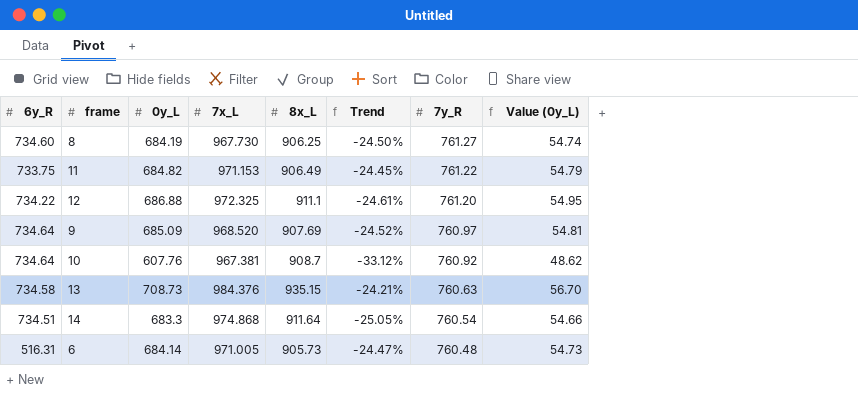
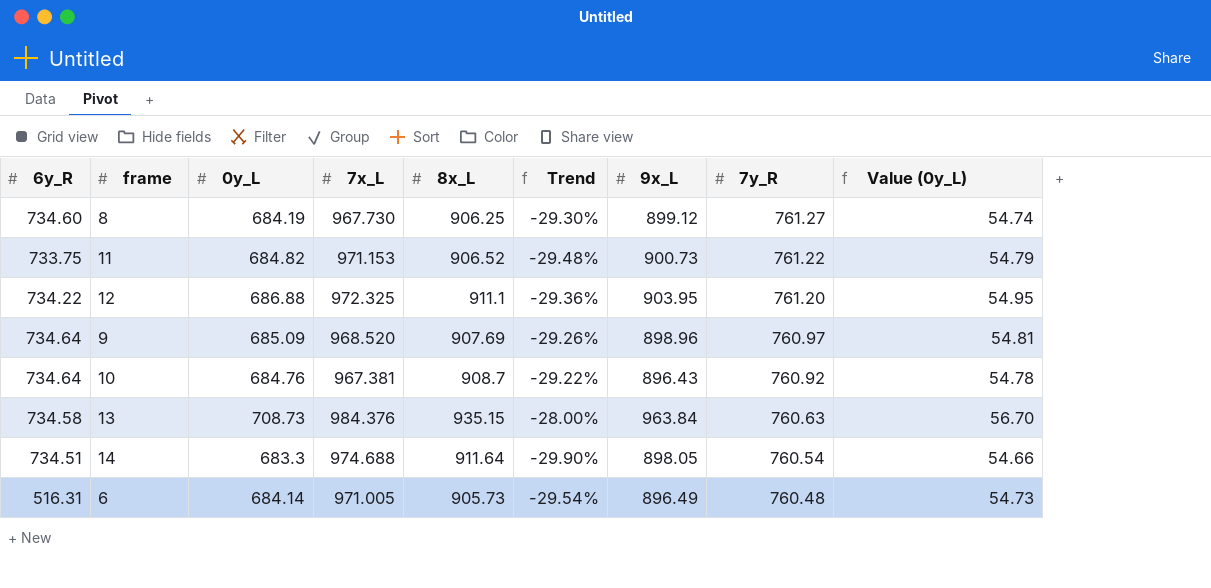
column Trend | formula: ([0y_L] - [8x_L]) / [8x_L] -> ([0y_L] - [7x_L]) / [7x_L]
column 9x_L | position: none -> 7
11 | 8x_L: 906.49 -> 906.52
10 | 0y_L: 607.76 -> 684.76
10 | Value (0y_L): 48.62 -> 54.78
14 | 7x_L: 974.868 -> 974.688

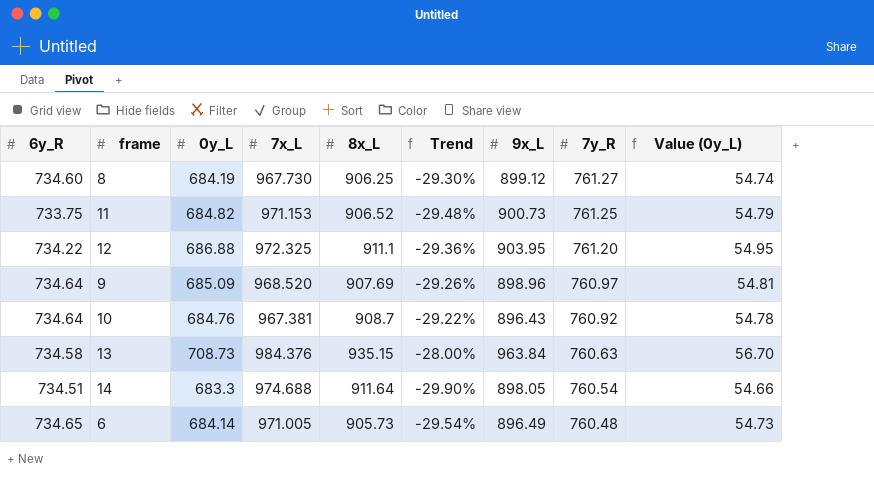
11 | 7y_R: 761.22 -> 761.25
6 | 6y_R: 516.31 -> 734.65

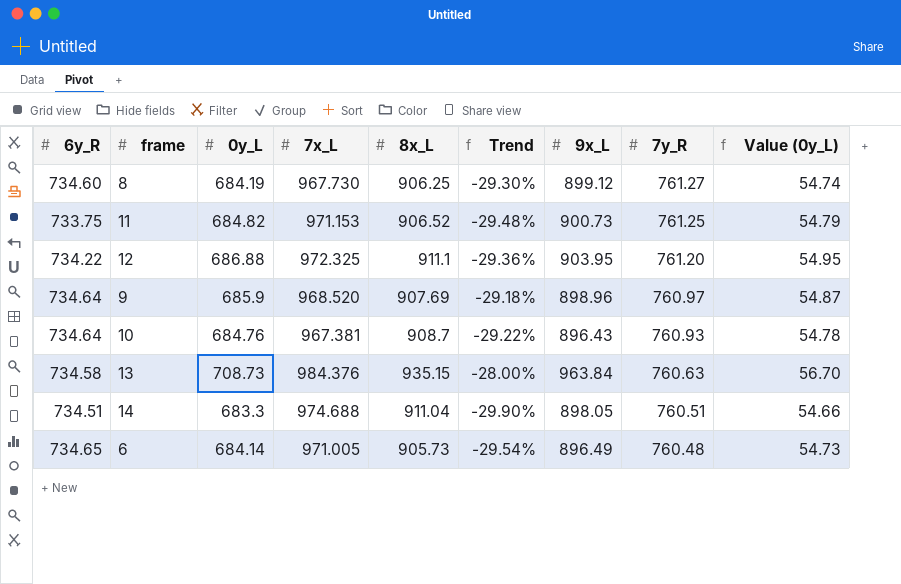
9 | 0y_L: 685.09 -> 685.9
9 | Trend: -29.26% -> -29.18%
9 | Value (0y_L): 54.81 -> 54.87
10 | 7y_R: 760.92 -> 760.93
14 | 8x_L: 911.64 -> 911.04
14 | 7y_R: 760.54 -> 760.51

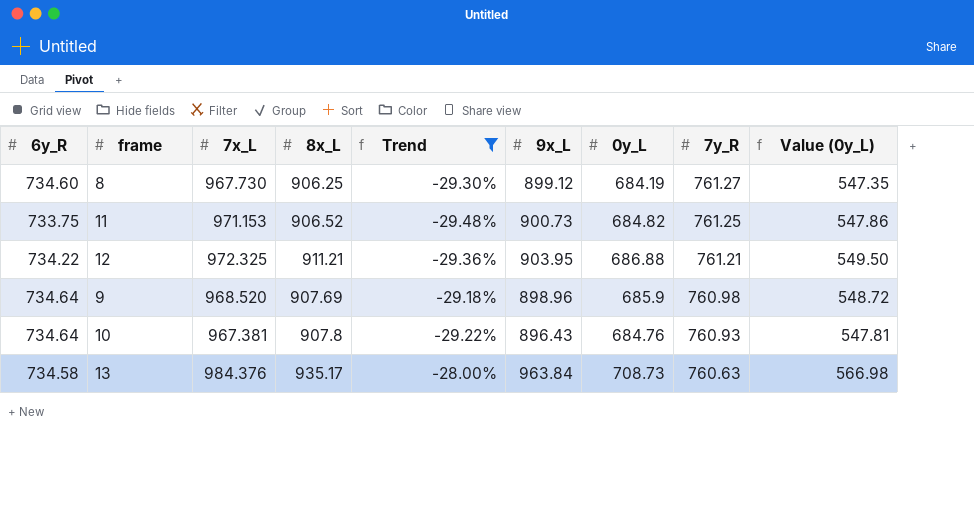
filter: none -> Trend >= -29.48%
column 0y_L | position: 3 -> 7
column Value (0y_L) | formula: [0y_L] * 0.08 -> [0y_L] * 0.8
12 | 8x_L: 911.1 -> 911.21
12 | 7y_R: 761.20 -> 761.21
9 | 7y_R: 760.97 -> 760.98
10 | 8x_L: 908.7 -> 907.8
13 | 8x_L: 935.15 -> 935.17

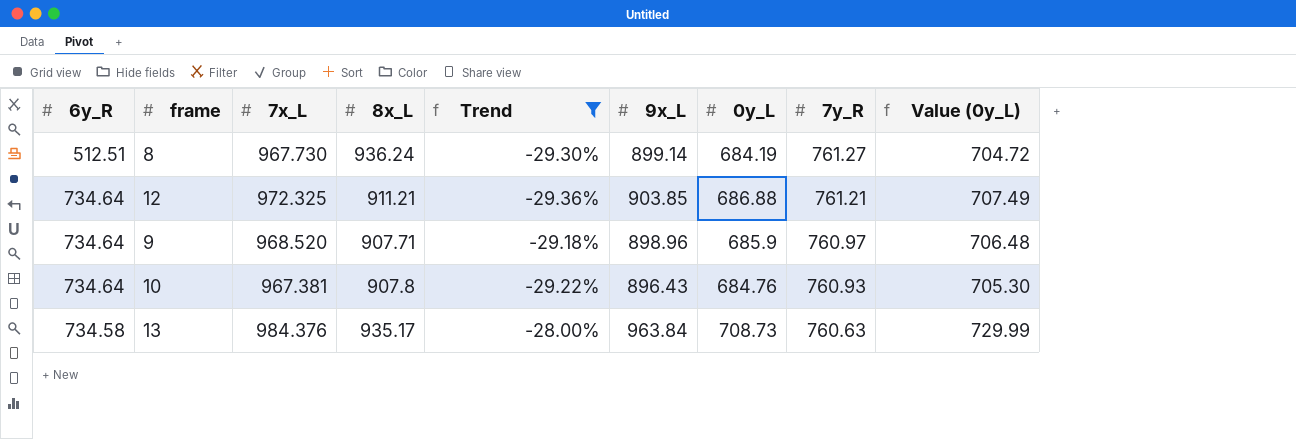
column Value (0y_L) | formula: [0y_L] * 0.8 -> [0y_L] * 1.03
row 11: 733.75 | 971.153 | 906.52 | -29.48% | 900.73 | 684.82 | 761.25 | 547.86 -> none
8 | 6y_R: 734.60 -> 512.51
8 | 8x_L: 906.25 -> 936.24
8 | 9x_L: 899.12 -> 899.14
12 | 6y_R: 734.22 -> 734.64
12 | 9x_L: 903.95 -> 903.85
9 | 8x_L: 907.69 -> 907.71
9 | 7y_R: 760.98 -> 760.97

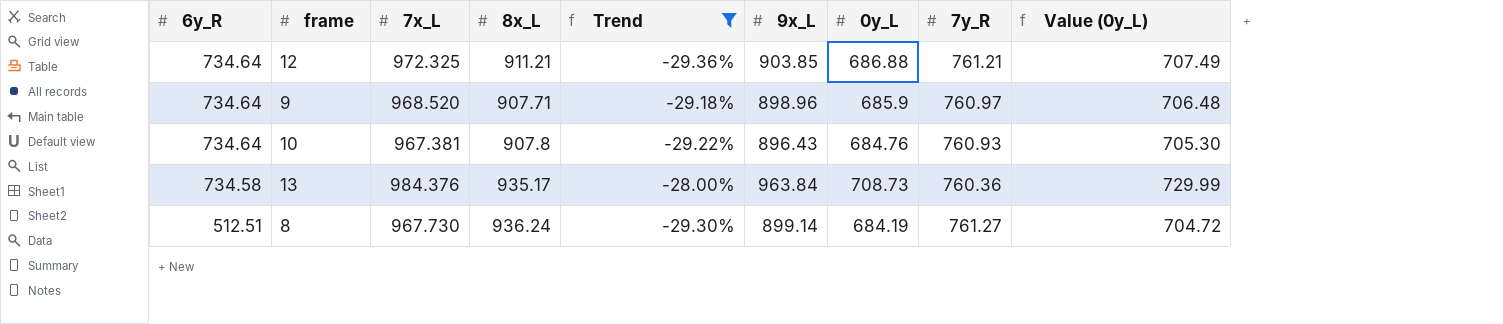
row order: 7y_R descending -> 6y_R descending
13 | 7y_R: 760.63 -> 760.36

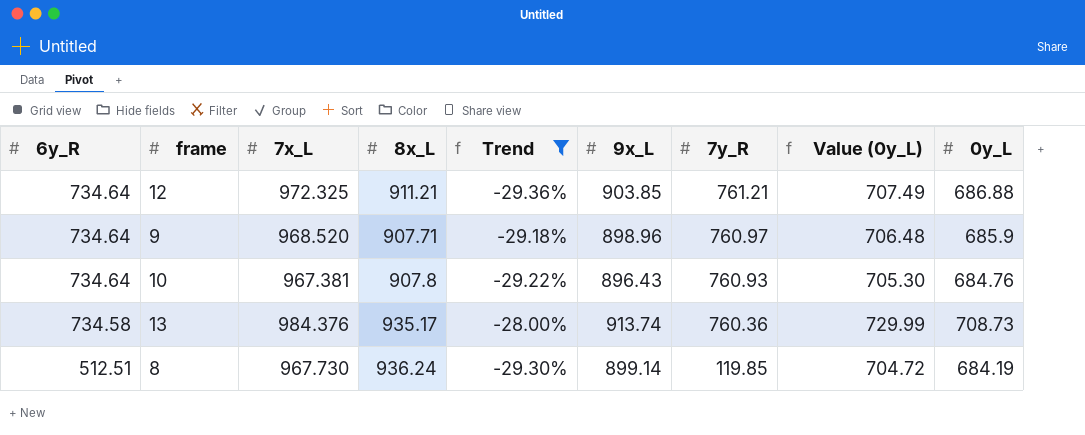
column 0y_L | position: 7 -> 9
13 | 9x_L: 963.84 -> 913.74
8 | 7y_R: 761.27 -> 119.85

